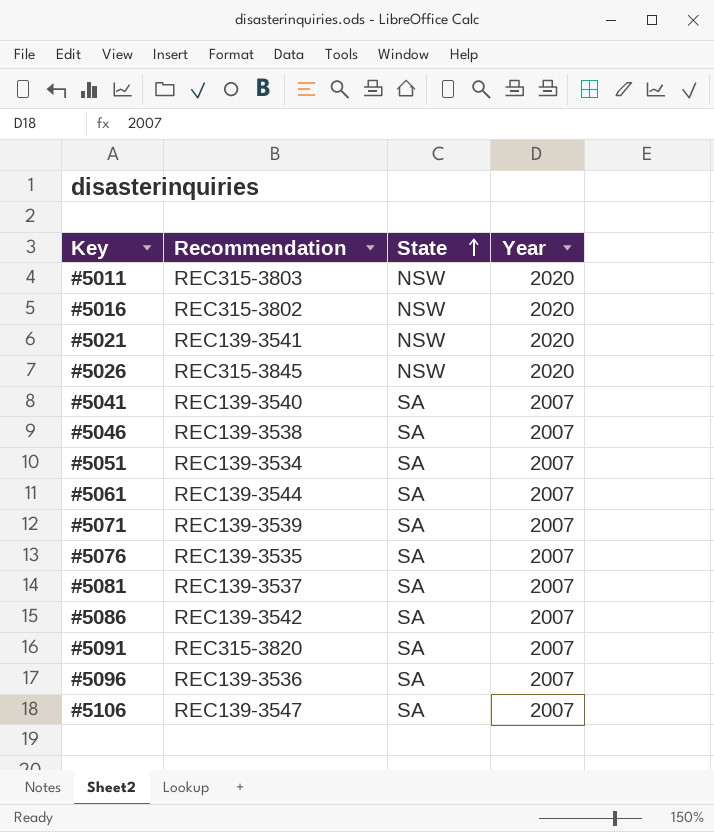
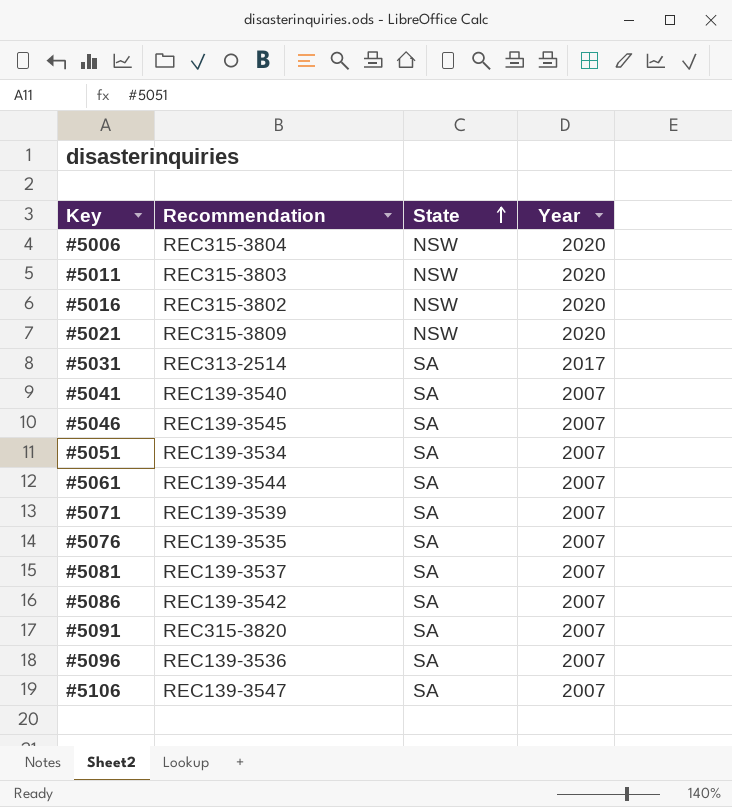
row #5026: REC315-3845 | NSW | 2020 -> none
row #5006: none -> REC315-3804 | NSW | 2020
#5021 | Recommendation: REC139-3541 -> REC315-3809
row #5031: none -> REC313-2514 | SA | 2017
#5046 | Recommendation: REC139-3538 -> REC139-3545

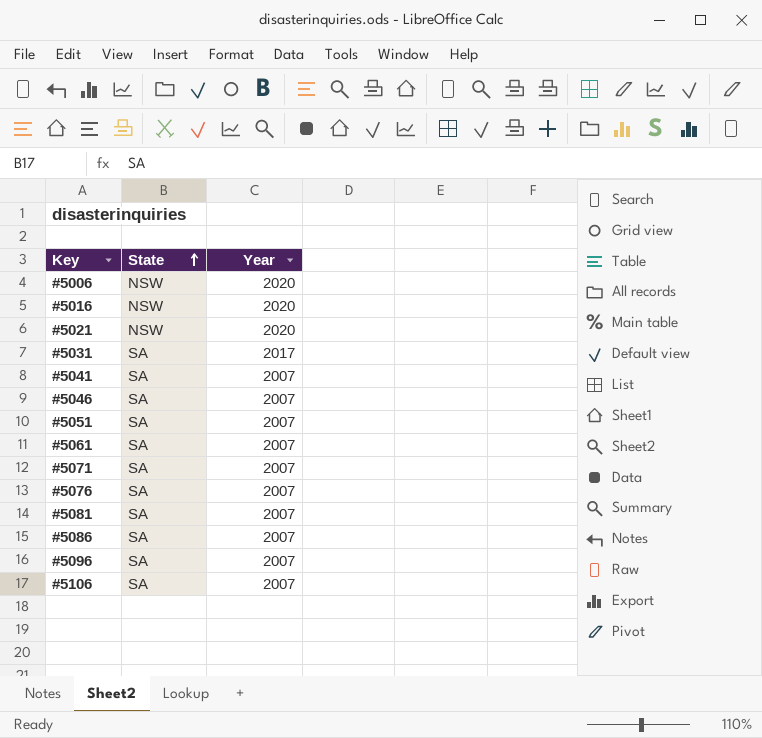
column Recommendation | position: 2 -> none
row #5011: REC315-3803 | NSW | 2020 -> none
row #5091: REC315-3820 | SA | 2007 -> none

